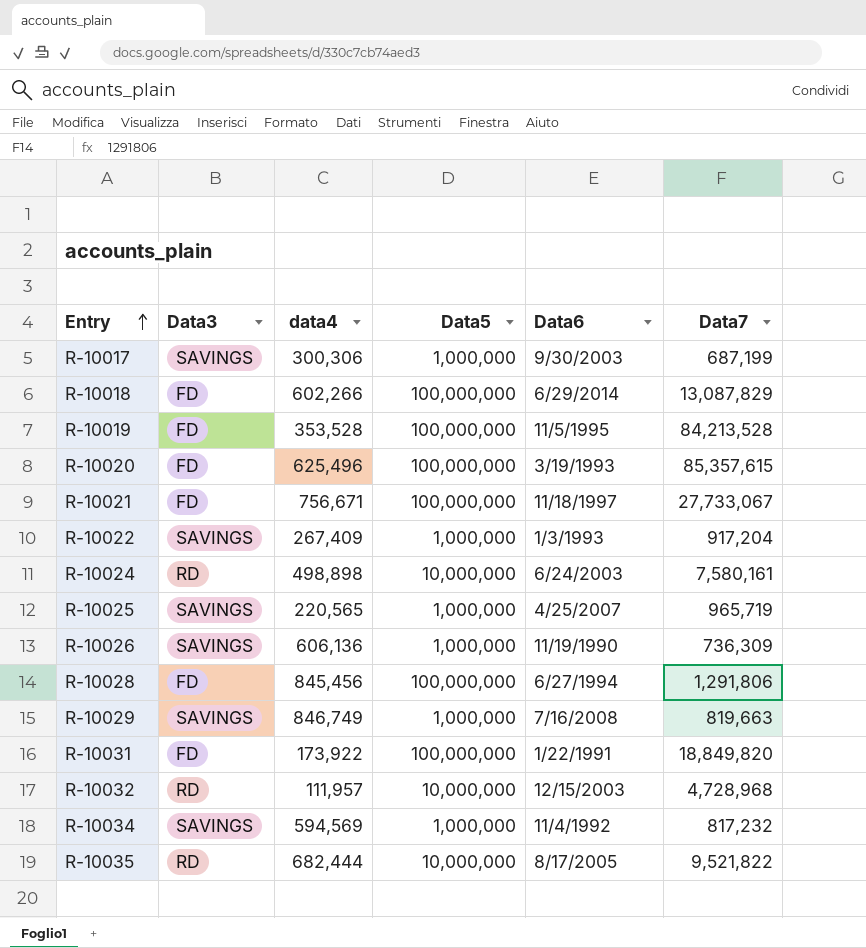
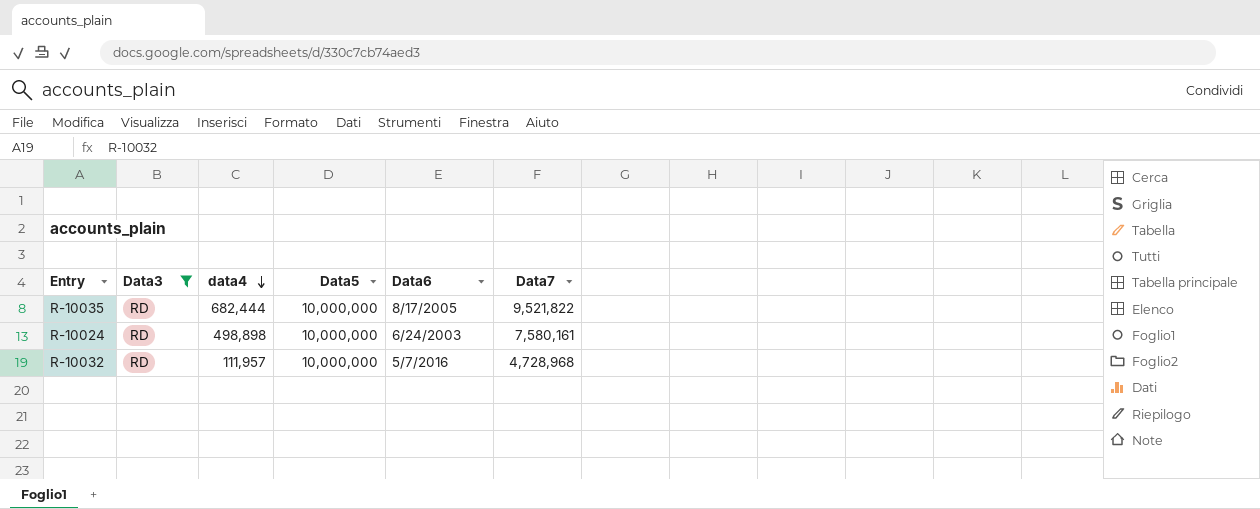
filter: none -> Data3 = RD
row order: Entry ascending -> data4 descending
R-10032 | Data6: 12/15/2003 -> 5/7/2016

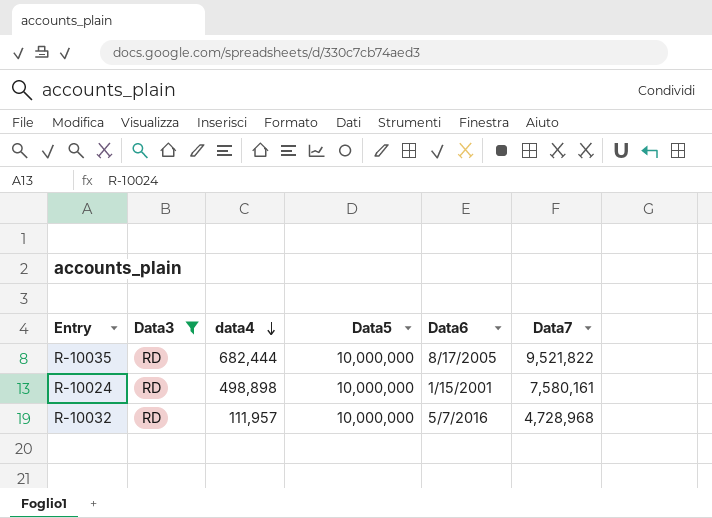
R-10024 | Data6: 6/24/2003 -> 1/15/2001

